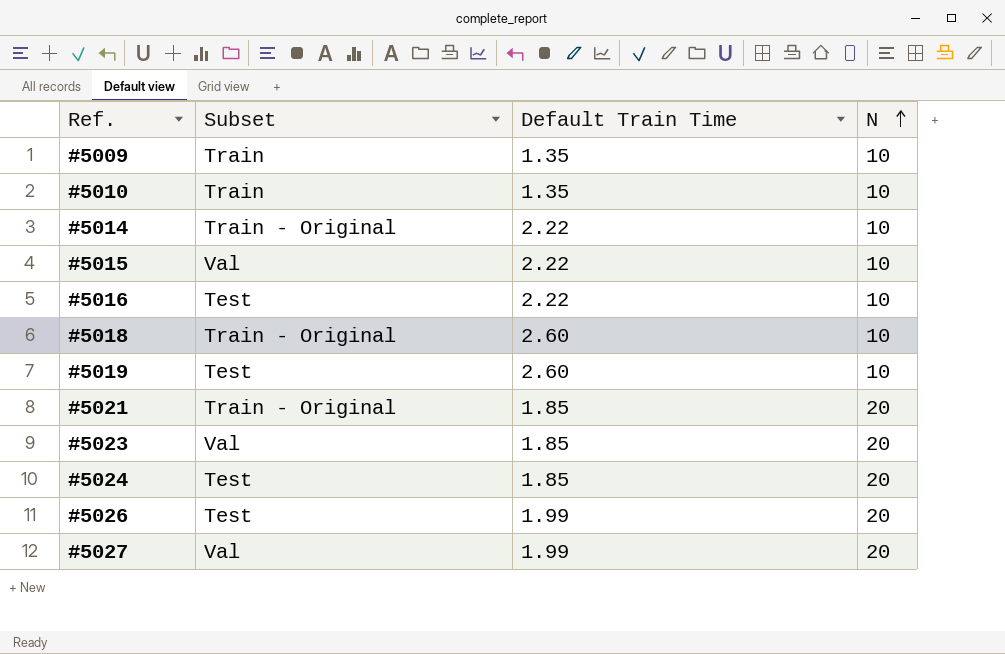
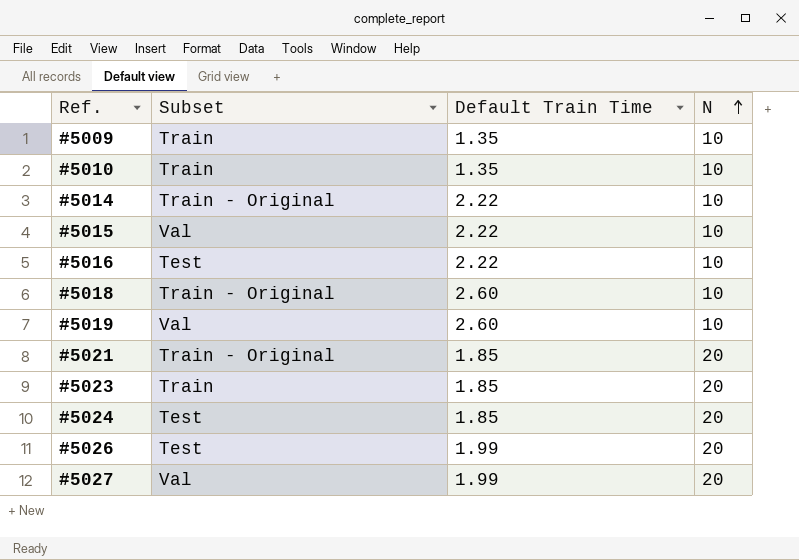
#5019 | Subset: Test -> Val
#5023 | Subset: Val -> Train

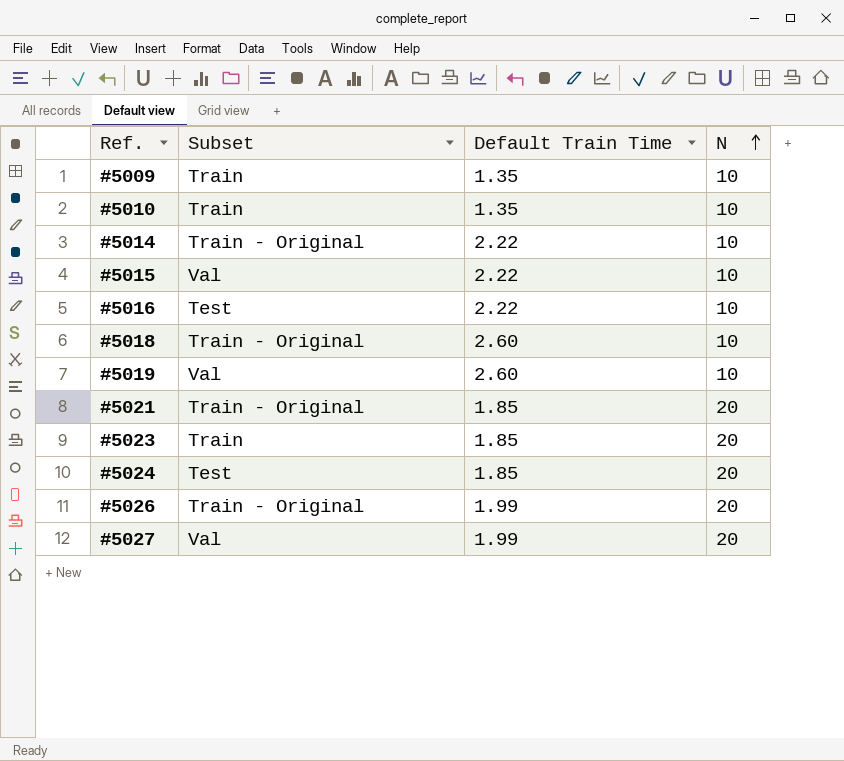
#5026 | Subset: Test -> Train - Original

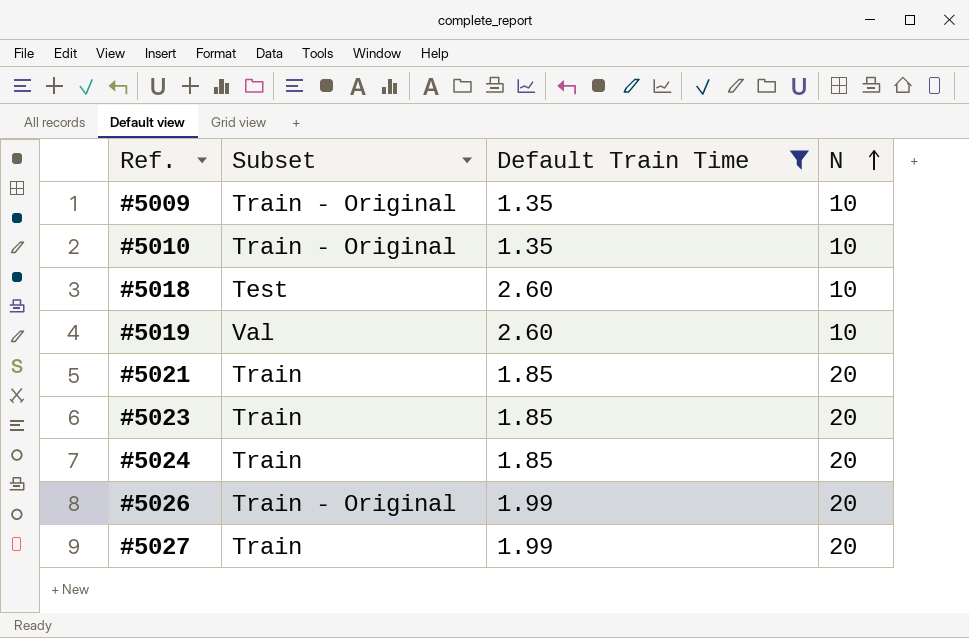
filter: none -> Default Train Time != 2.22
#5009 | Subset: Train -> Train - Original
#5010 | Subset: Train -> Train - Original
#5018 | Subset: Train - Original -> Test
#5021 | Subset: Train - Original -> Train
#5024 | Subset: Test -> Train
#5027 | Subset: Val -> Train

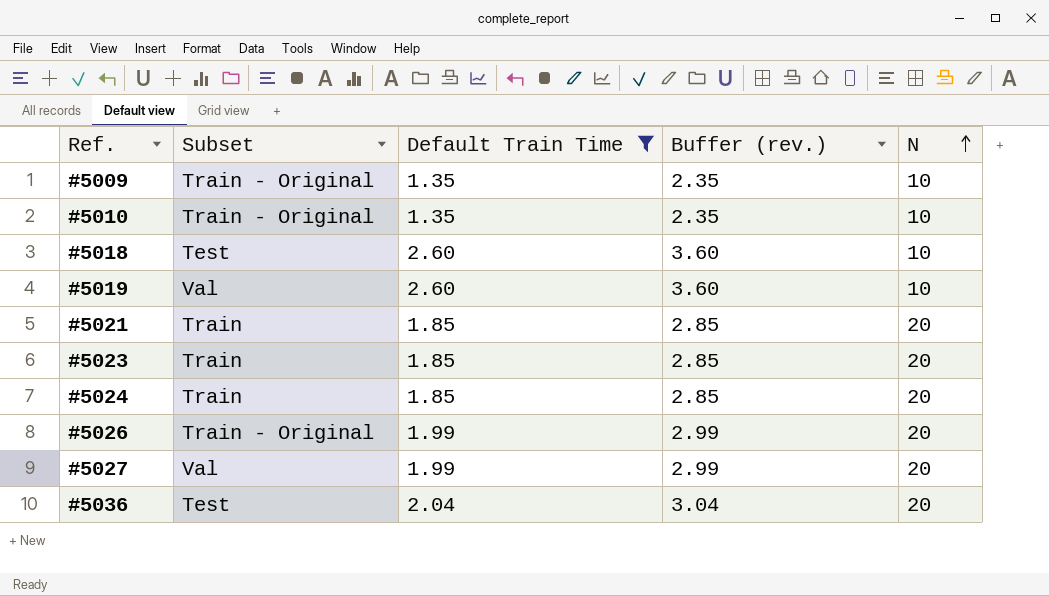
column Buffer (rev.) | formula: none -> [Default Train Time] + 1
#5027 | Subset: Train -> Val
row #5036: none -> Test | 2.04 | 3.04 | 20

